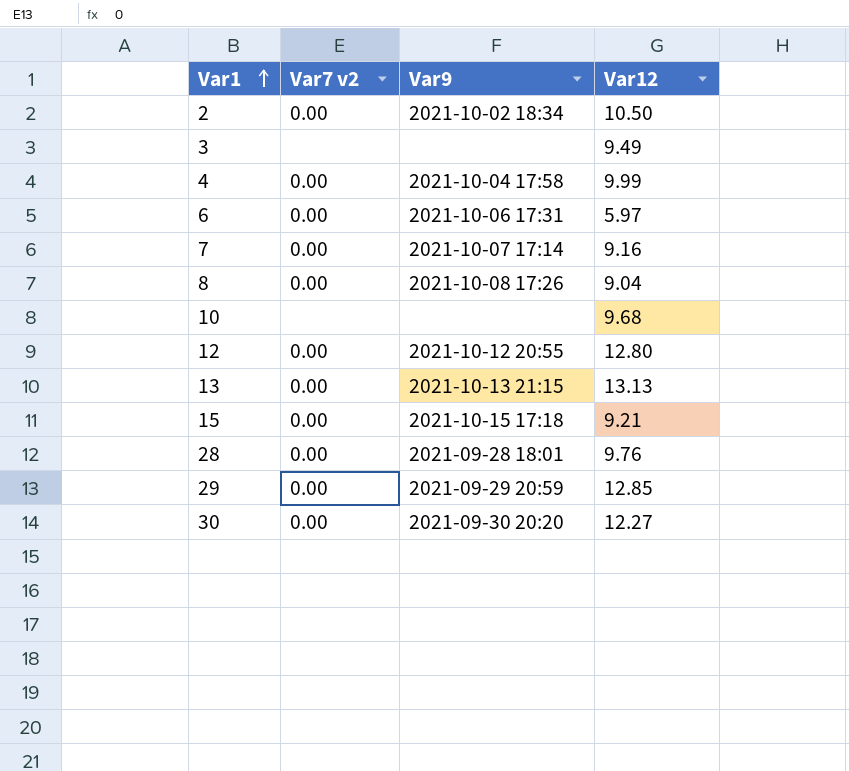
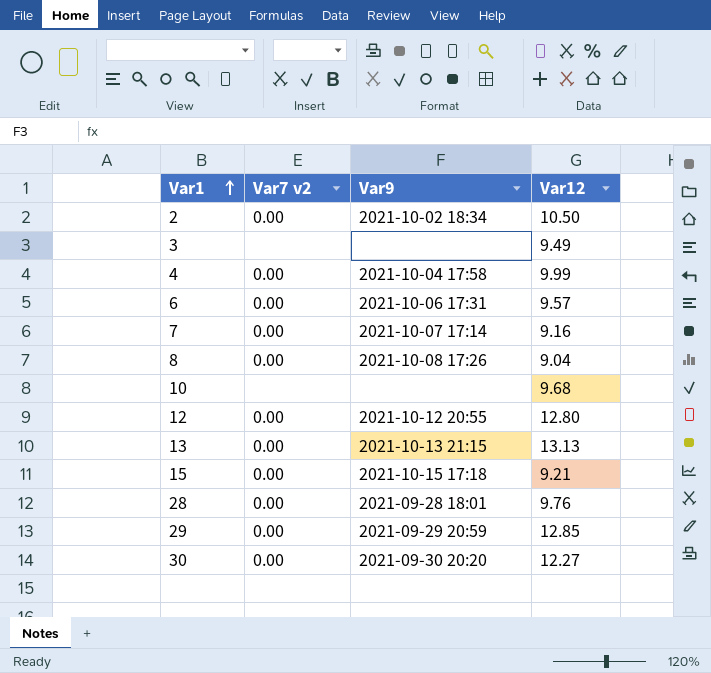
6 | Var12: 5.97 -> 9.57

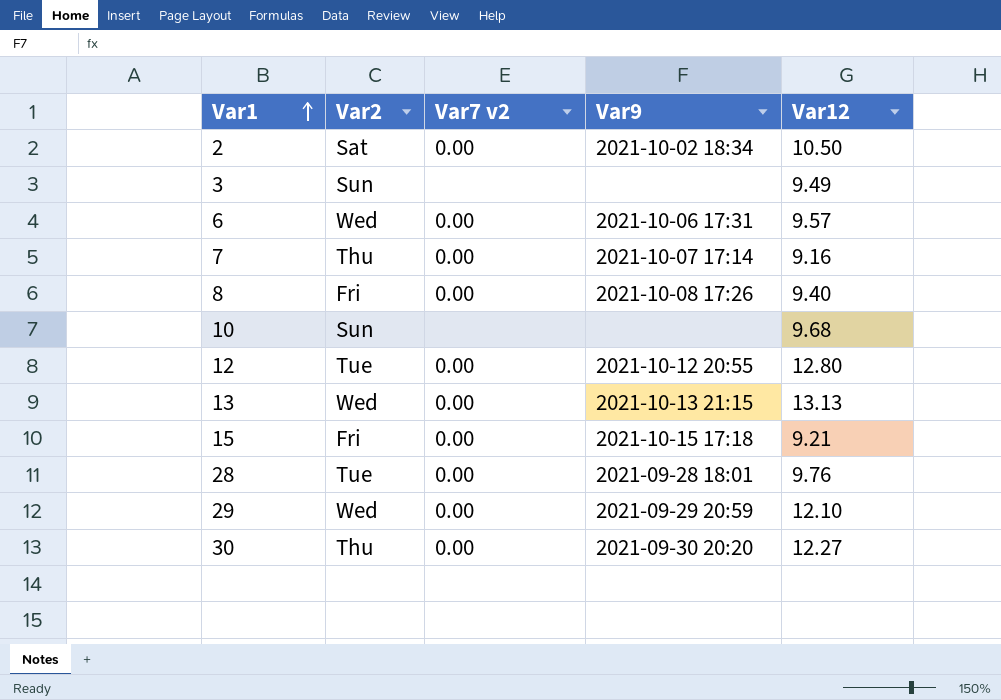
column Var2 | position: none -> 2
row 4: 0.00 | 2021-10-04 17:58 | 9.99 -> none
8 | Var12: 9.04 -> 9.40
29 | Var12: 12.85 -> 12.10

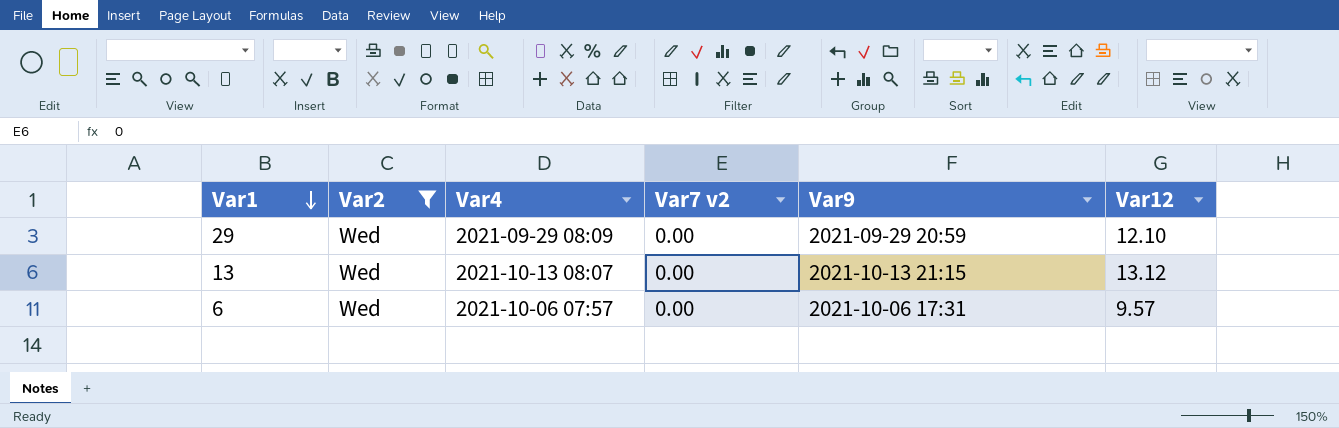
filter: none -> Var2 = Wed
row order: Var1 ascending -> Var1 descending
column Var4 | position: none -> 3
13 | Var12: 13.13 -> 13.12

